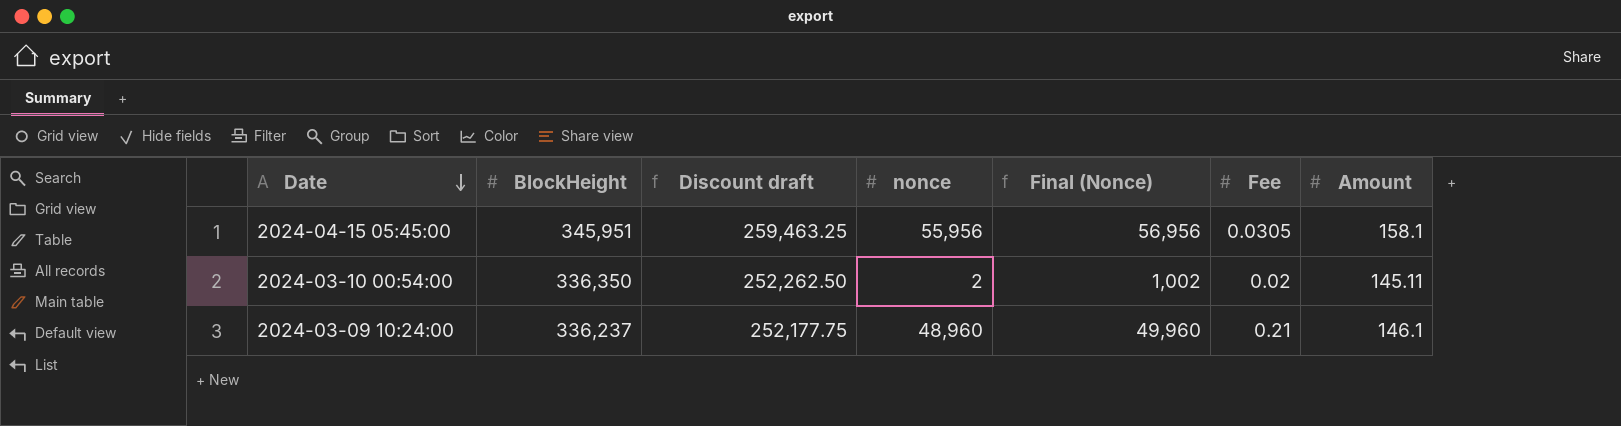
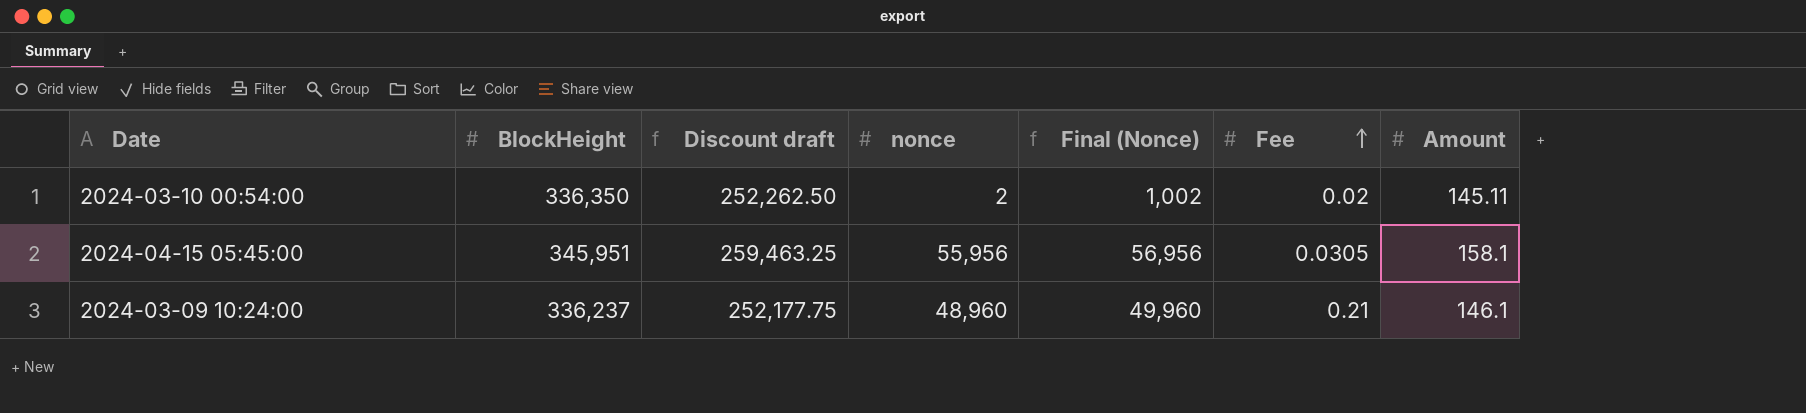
row order: Date descending -> Fee ascending

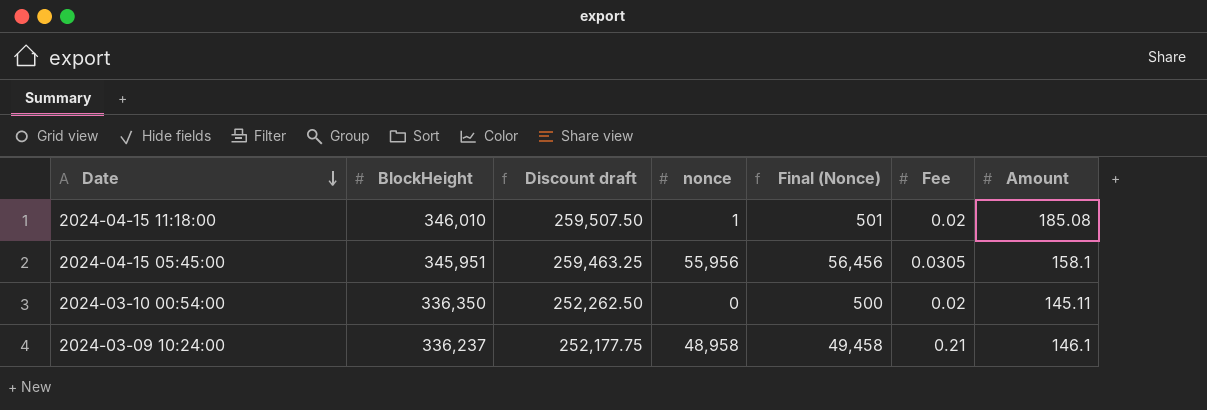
row order: Fee ascending -> Date descending
column Final (Nonce) | formula: [nonce] + 1000 -> [nonce] + 500
row 2024-04-15 11:18:00: none -> 346,010 | 259,507.50 | 1 | 501 | 0.02 | 185.08
2024-03-10 00:54:00 | nonce: 2 -> 0
2024-03-09 10:24:00 | nonce: 48,960 -> 48,958

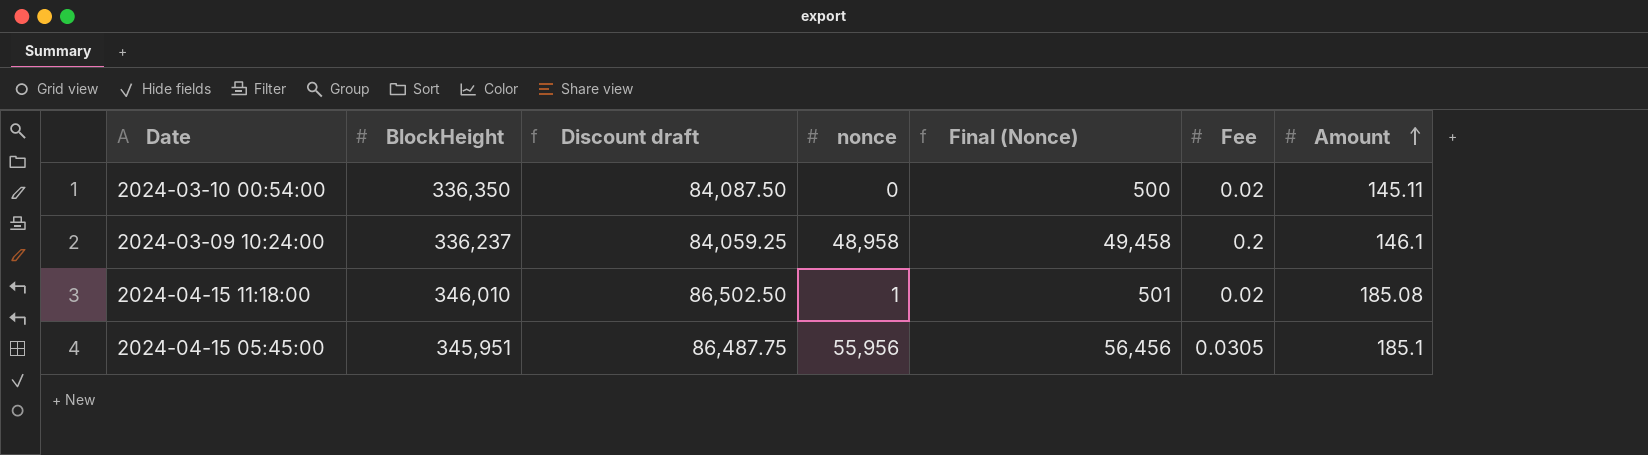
row order: Date descending -> Amount ascending
column Discount draft | formula: [BlockHeight] * 0.75 -> [BlockHeight] * 0.25
2024-03-09 10:24:00 | Fee: 0.21 -> 0.2
2024-04-15 05:45:00 | Amount: 158.1 -> 185.1

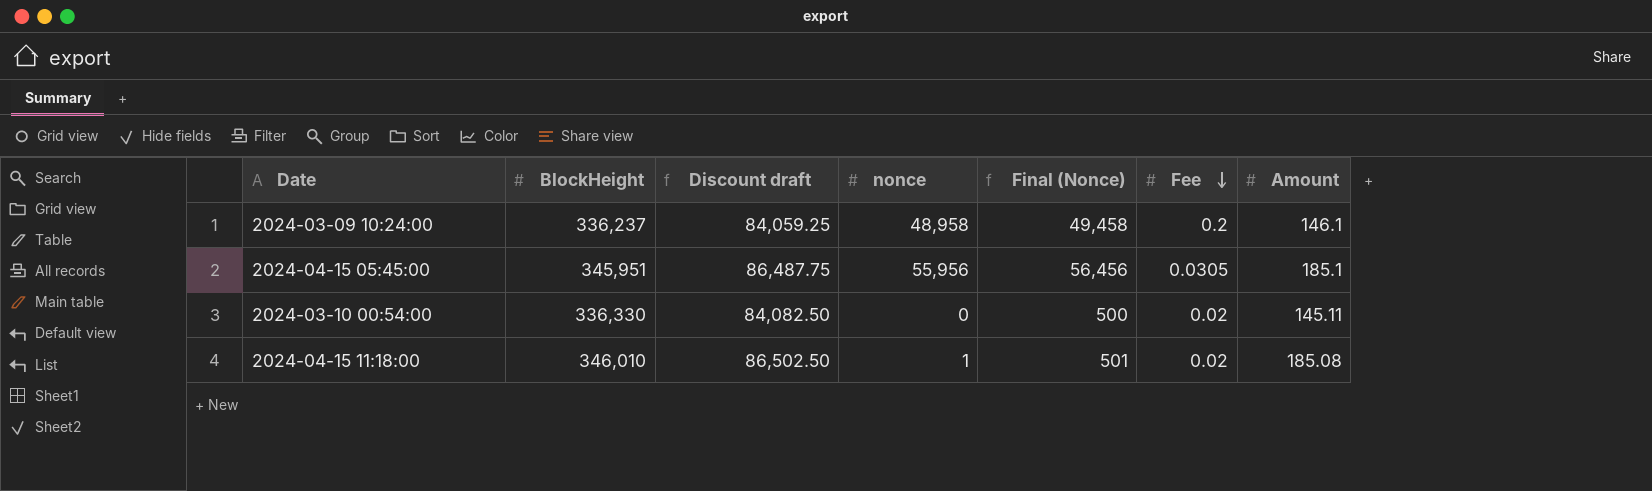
row order: Amount ascending -> Fee descending
2024-03-10 00:54:00 | BlockHeight: 336,350 -> 336,330
2024-03-10 00:54:00 | Discount draft: 84,087.50 -> 84,082.50

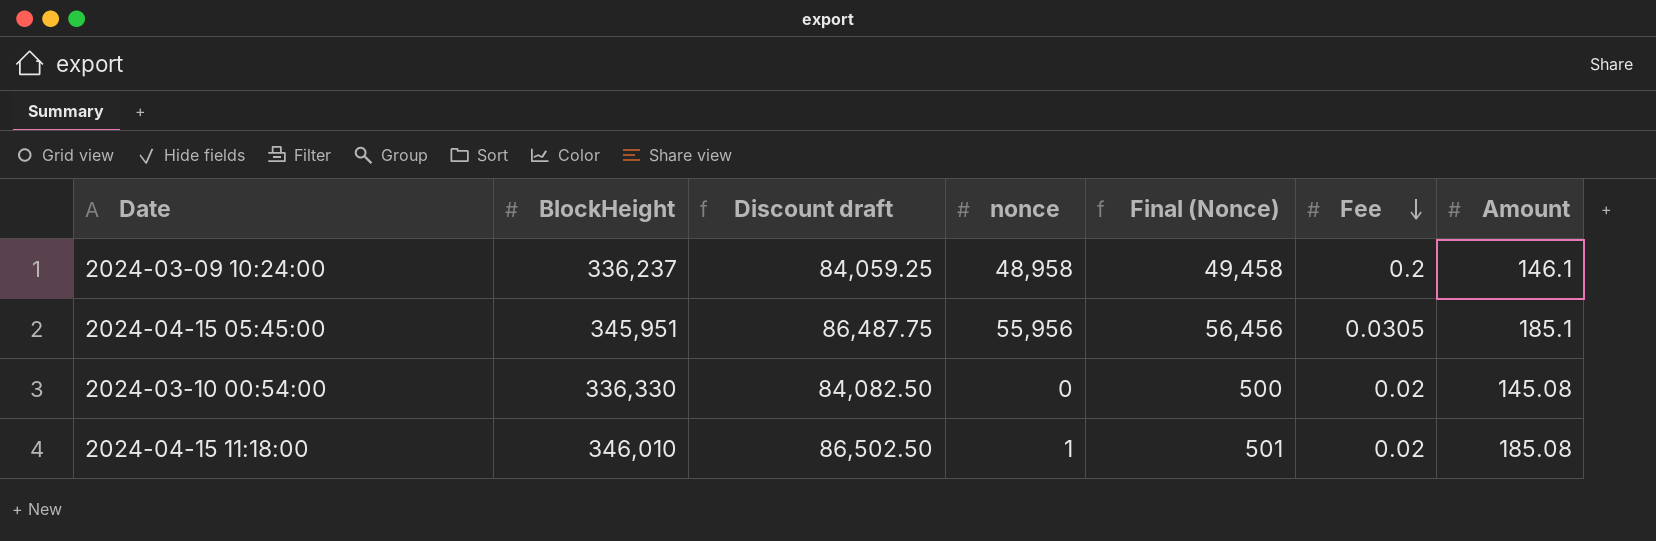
2024-03-10 00:54:00 | Amount: 145.11 -> 145.08

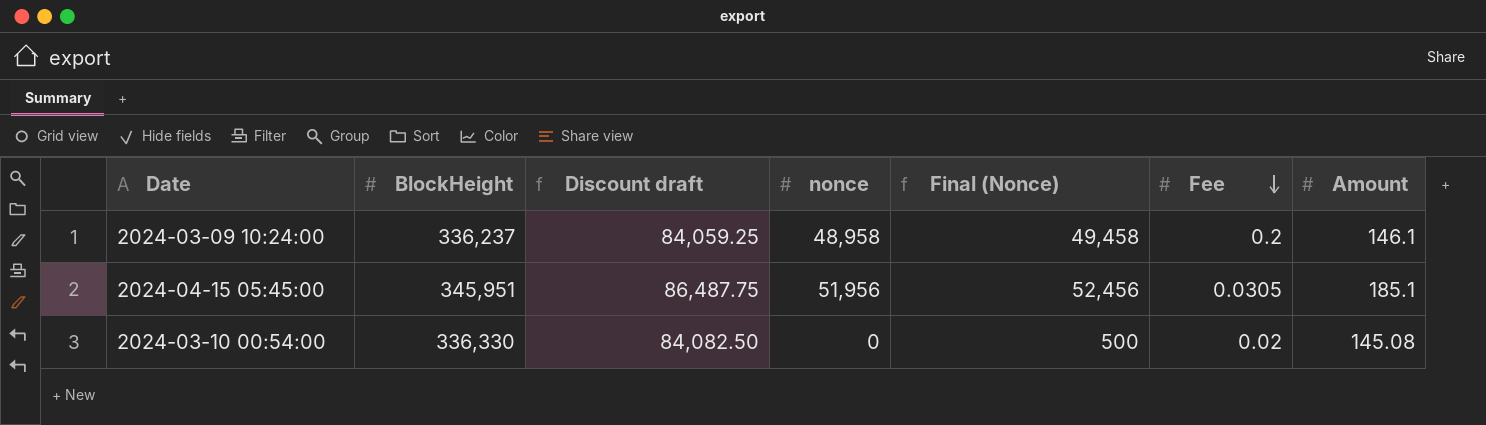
row 2024-04-15 11:18:00: 346,010 | 86,502.50 | 1 | 501 | 0.02 | 185.08 -> none
2024-04-15 05:45:00 | nonce: 55,956 -> 51,956
2024-04-15 05:45:00 | Final (Nonce): 56,456 -> 52,456

